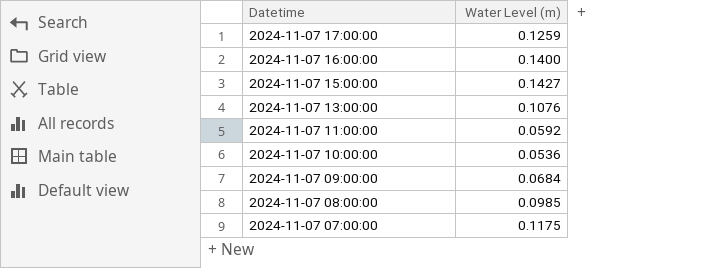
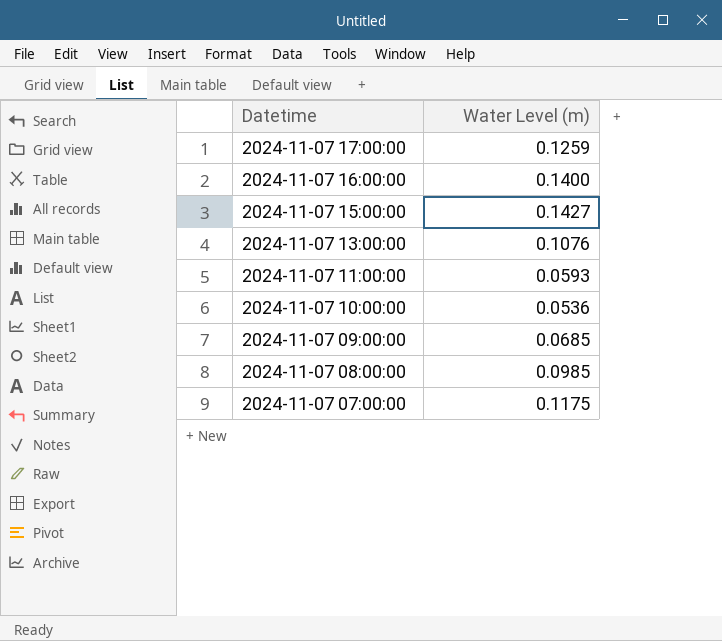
2024-11-07 11:00:00 | Water Level (m): 0.0592 -> 0.0593
2024-11-07 09:00:00 | Water Level (m): 0.0684 -> 0.0685

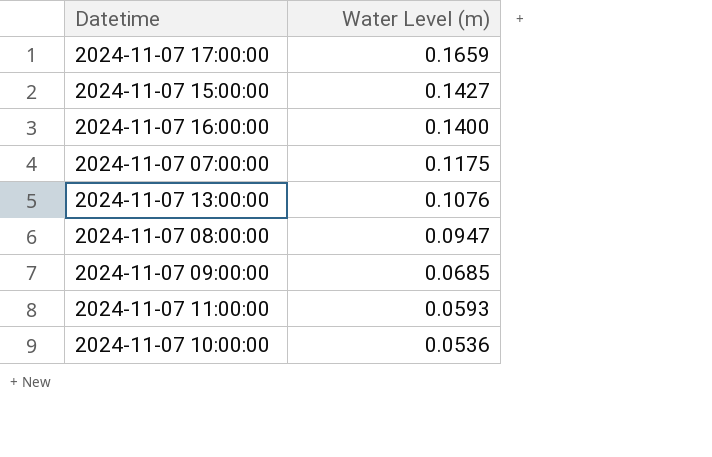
row order: Datetime descending -> Water Level (m) descending
2024-11-07 17:00:00 | Water Level (m): 0.1259 -> 0.1659
2024-11-07 08:00:00 | Water Level (m): 0.0985 -> 0.0947

